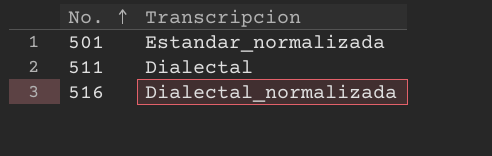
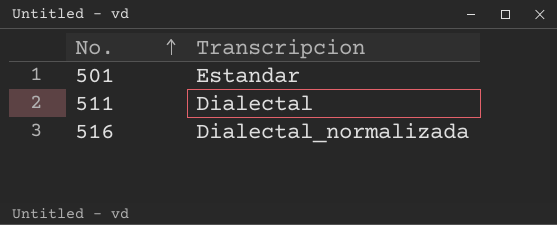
501 | Transcripcion: Estandar_normalizada -> Estandar

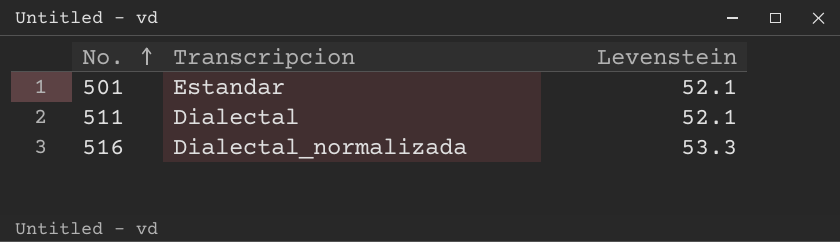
column Levenstein | position: none -> 3

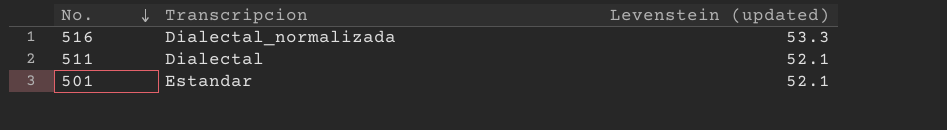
row order: No. ascending -> No. descending
column name: Levenstein -> Levenstein (updated)

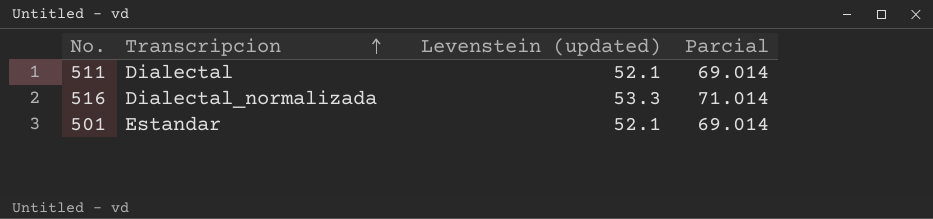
row order: No. descending -> Transcripcion ascending
column Parcial | position: none -> 4

